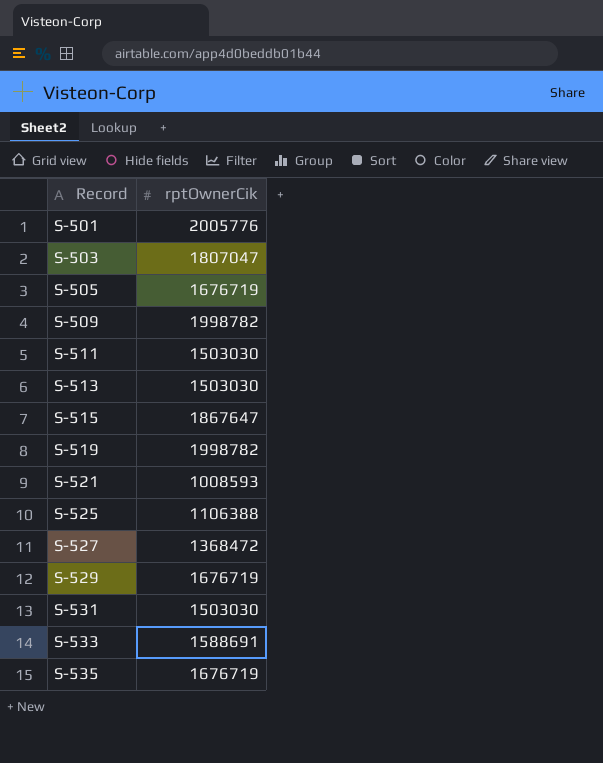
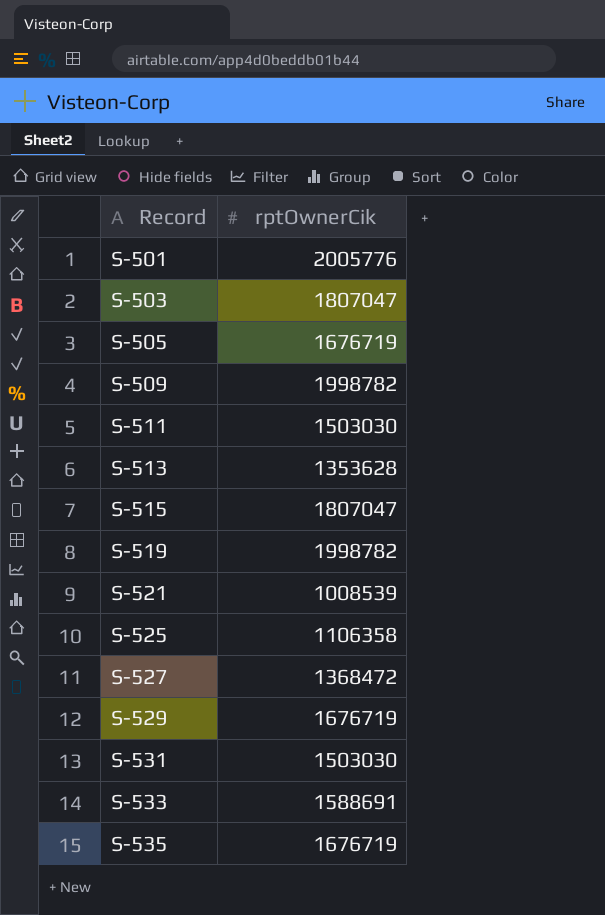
S-513 | rptOwnerCik: 1503030 -> 1353628
S-515 | rptOwnerCik: 1867647 -> 1807047
S-521 | rptOwnerCik: 1008593 -> 1008539
S-525 | rptOwnerCik: 1106388 -> 1106358

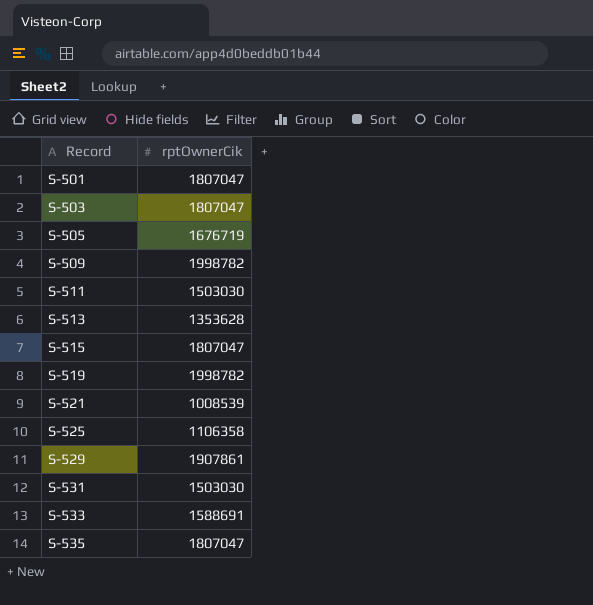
row S-527: 1368472 -> none
S-501 | rptOwnerCik: 2005776 -> 1807047
S-529 | rptOwnerCik: 1676719 -> 1907861
S-535 | rptOwnerCik: 1676719 -> 1807047

